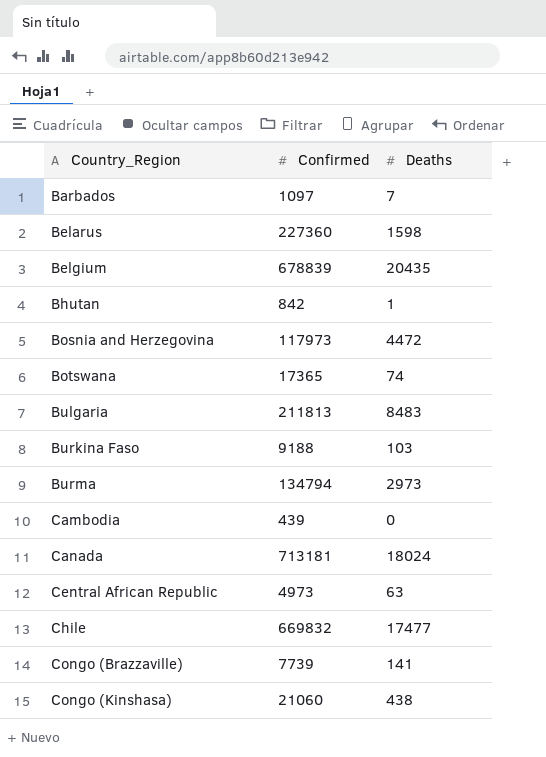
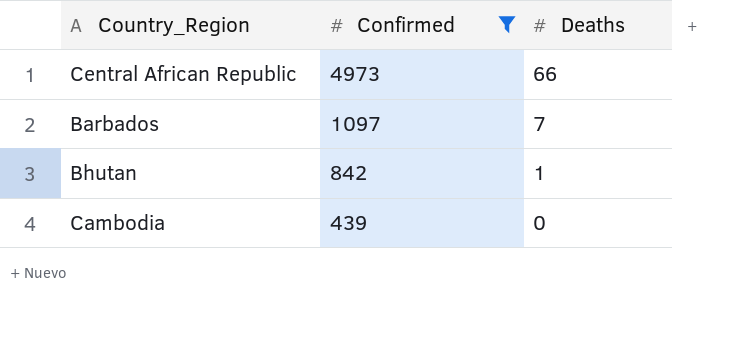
filter: none -> Confirmed <= 4973
row order: Country_Region ascending -> Confirmed descending
Central African Republic | Deaths: 63 -> 66

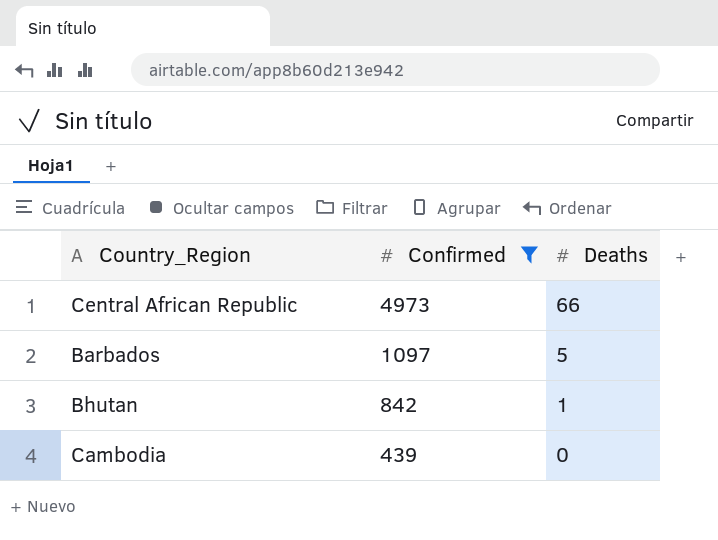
Barbados | Deaths: 7 -> 5

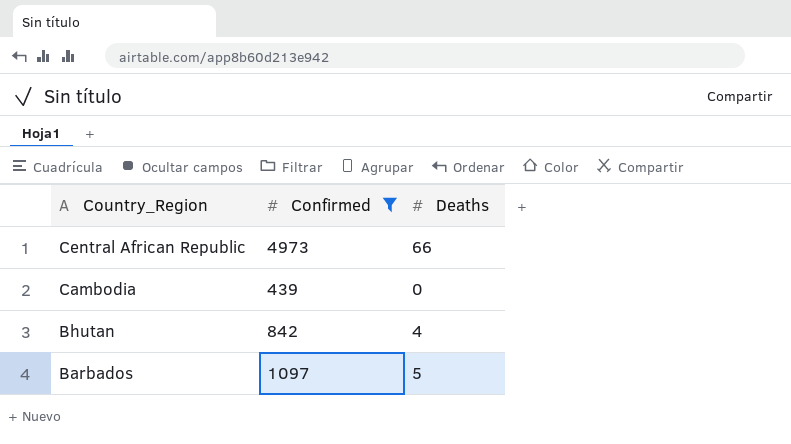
row order: Confirmed descending -> Country_Region descending
Bhutan | Deaths: 1 -> 4

